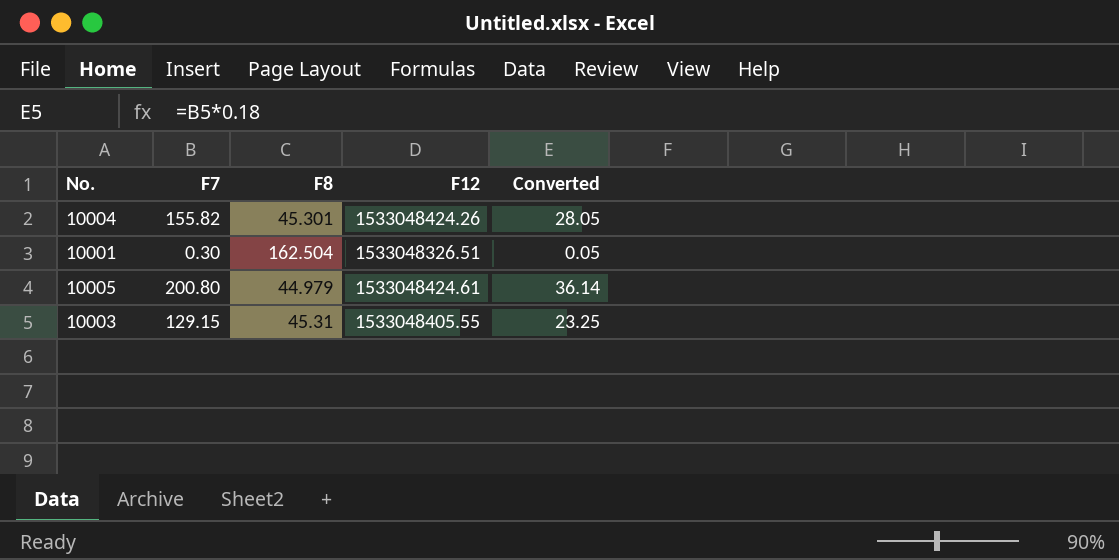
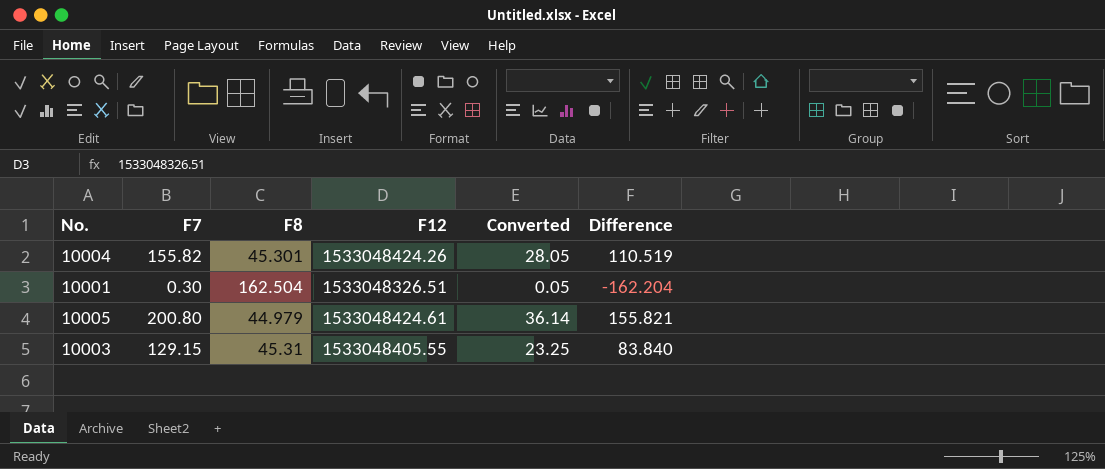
column Difference | formula: none -> [F7] - [F8]

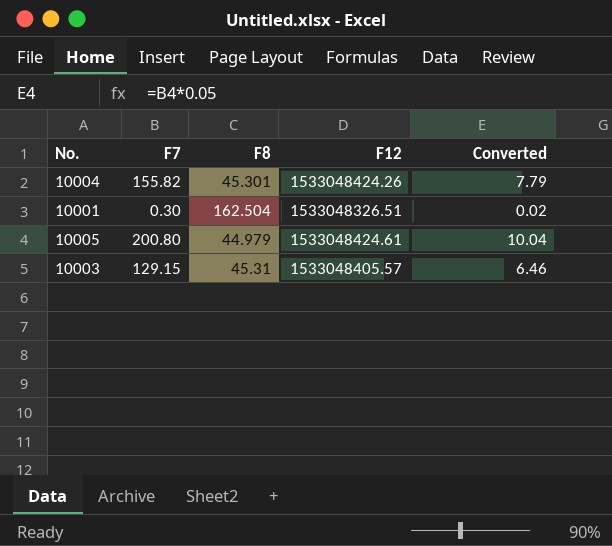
column Difference | formula: [F7] - [F8] -> none
column Converted | formula: [F7] * 0.18 -> [F7] * 0.05
10003 | F12: 1533048405.55 -> 1533048405.57

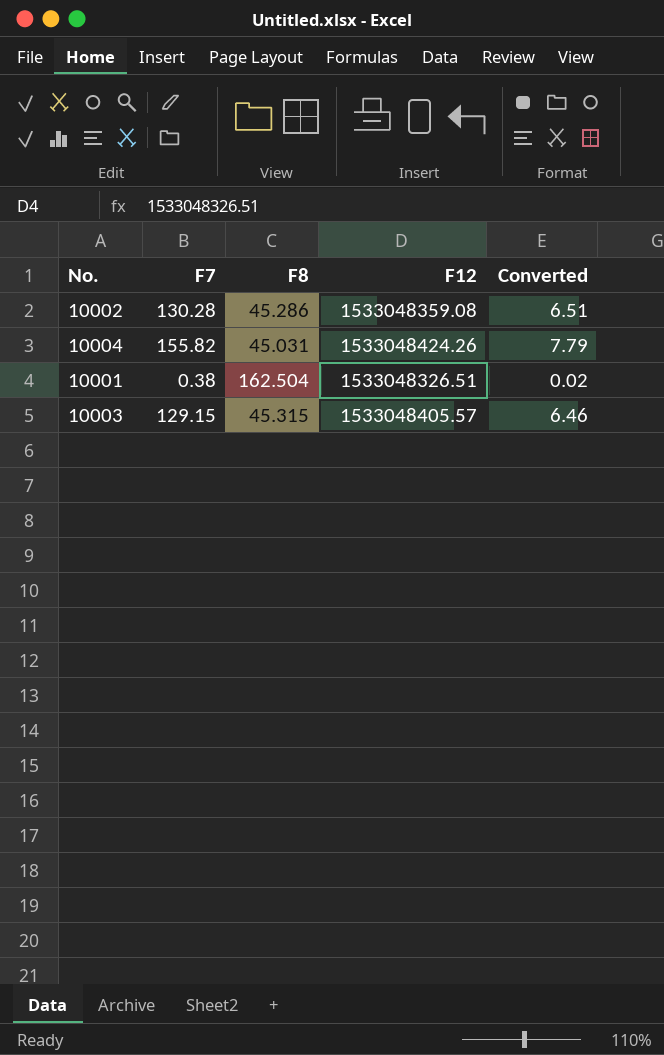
row 10005: 200.80 | 44.979 | 1533048424.61 | 10.04 -> none
row 10002: none -> 130.28 | 45.286 | 1533048359.08 | 6.51
10004 | F8: 45.301 -> 45.031
10001 | F7: 0.30 -> 0.38
10003 | F8: 45.31 -> 45.315

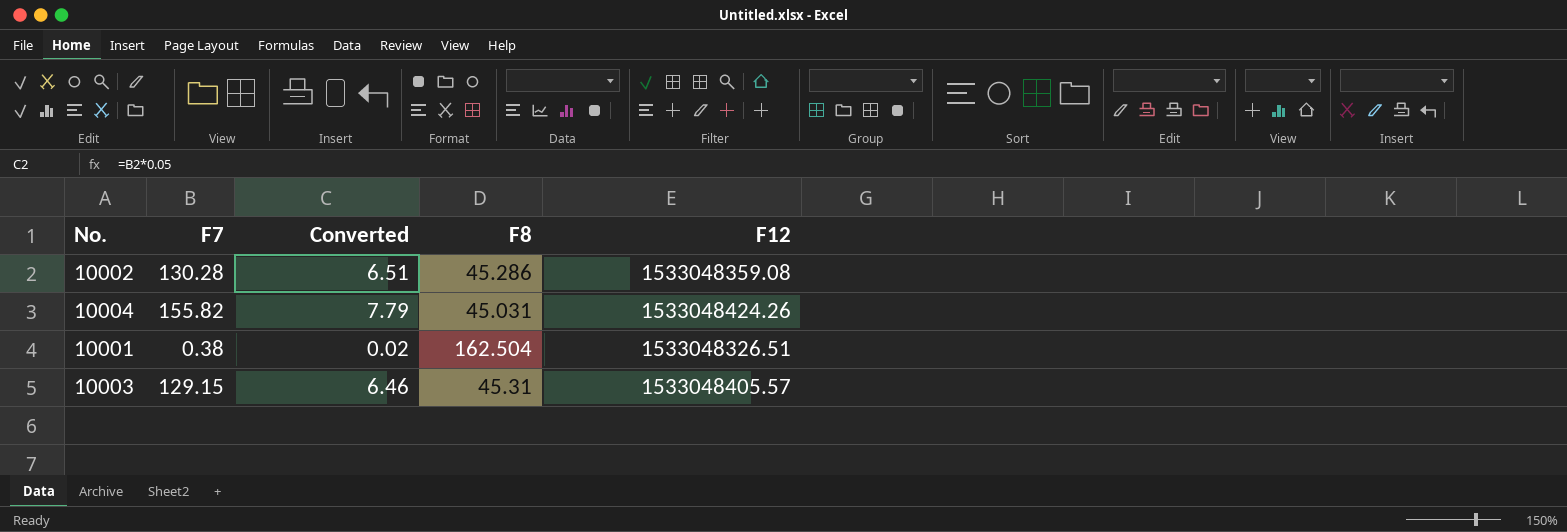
column Converted | position: 5 -> 3
10003 | F8: 45.315 -> 45.31

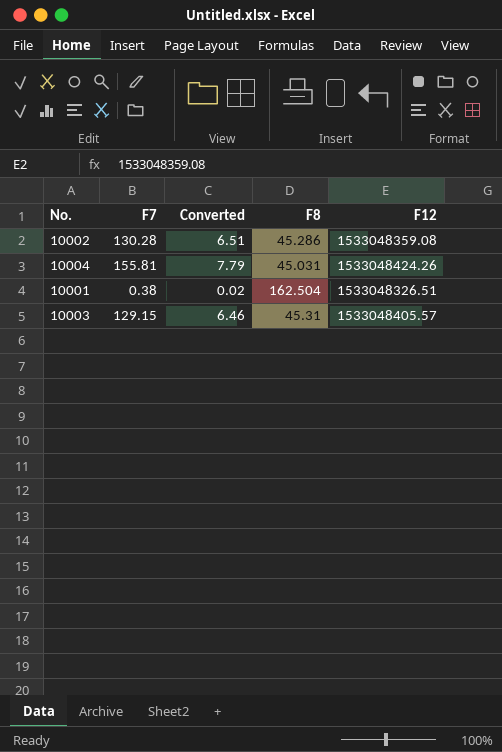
10004 | F7: 155.82 -> 155.81

